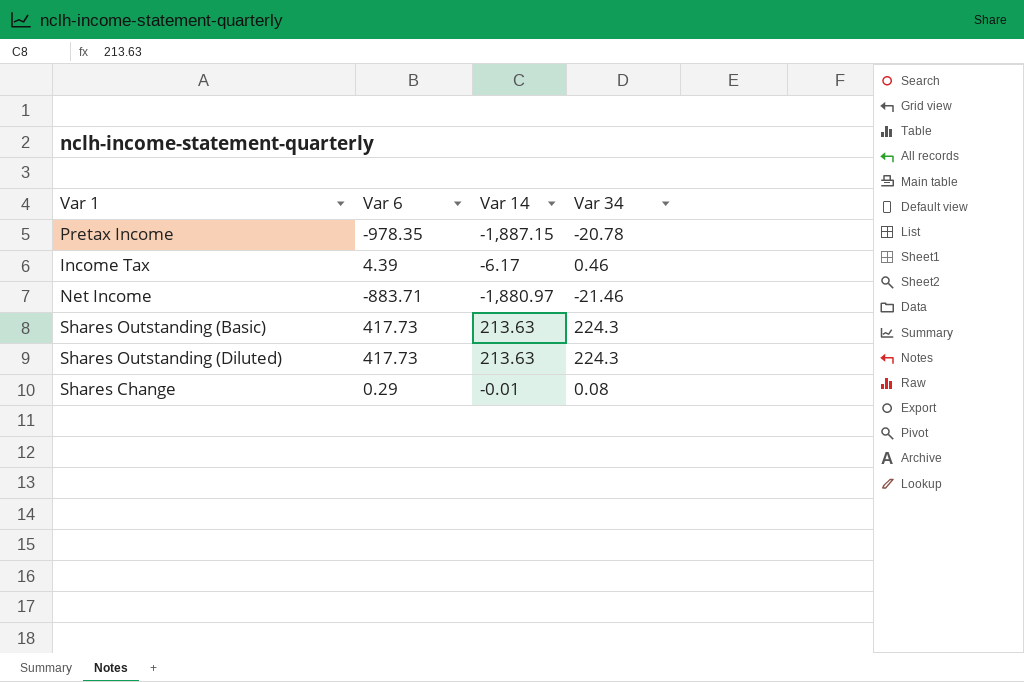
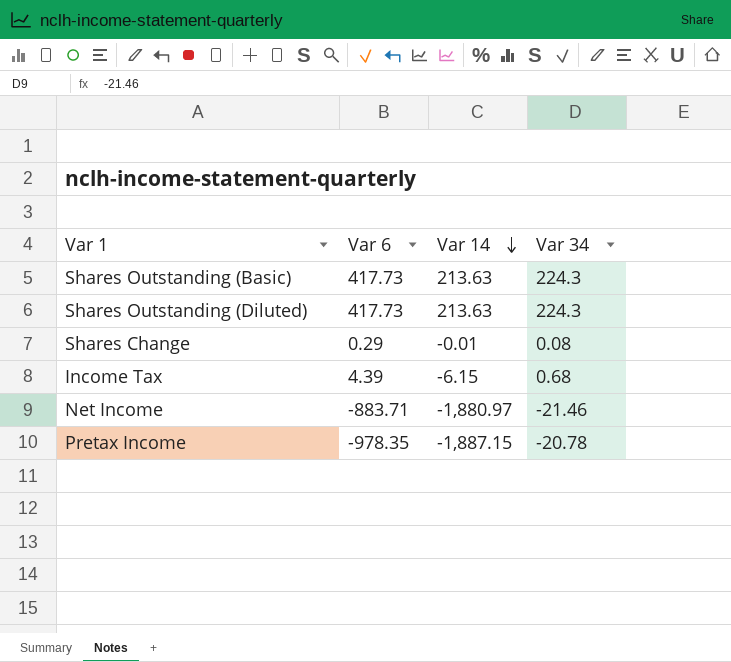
row order: none -> Var 14 descending
Income Tax | Var 14: -6.17 -> -6.15
Income Tax | Var 34: 0.46 -> 0.68

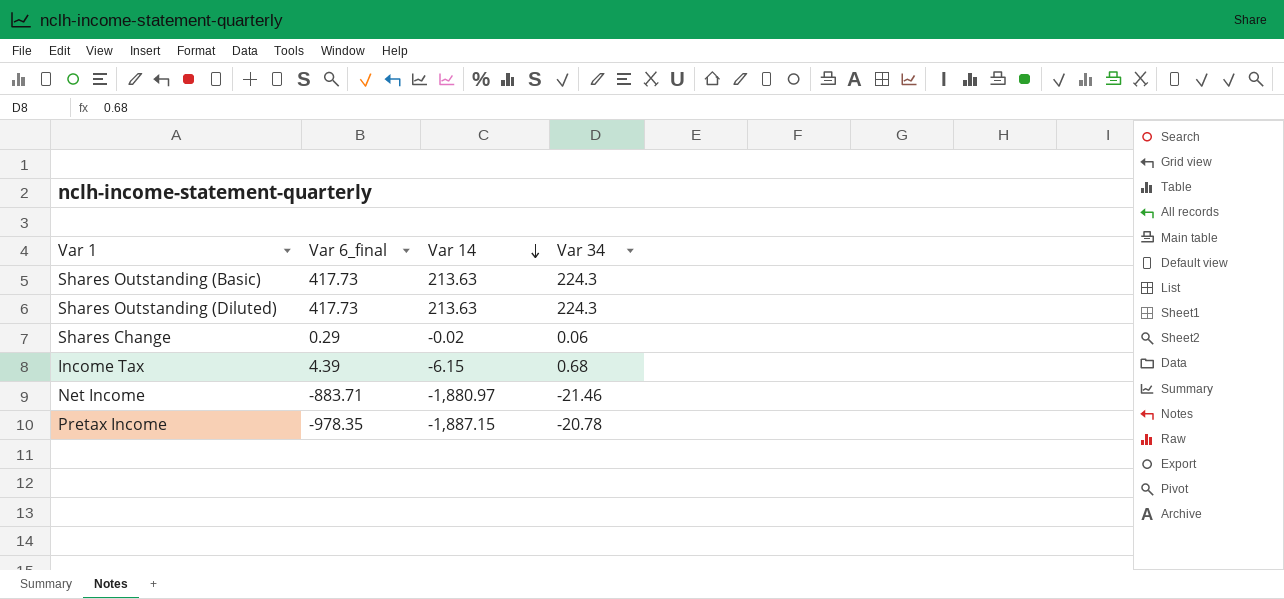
column name: Var 6 -> Var 6_final
Shares Change | Var 14: -0.01 -> -0.02
Shares Change | Var 34: 0.08 -> 0.06

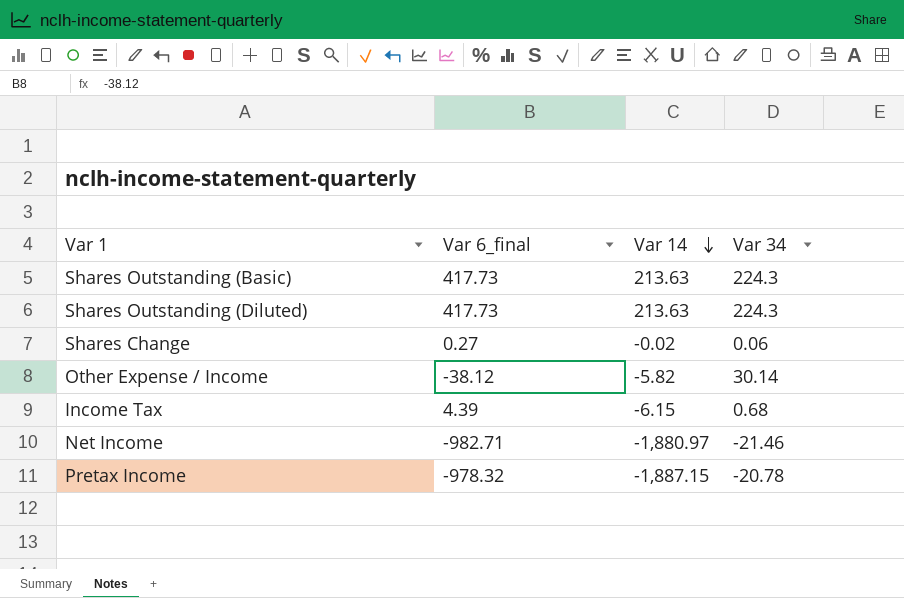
Shares Change | Var 6_final: 0.29 -> 0.27
row Other Expense / Income: none -> -38.12 | -5.82 | 30.14
Net Income | Var 6_final: -883.71 -> -982.71
Pretax Income | Var 6_final: -978.35 -> -978.32

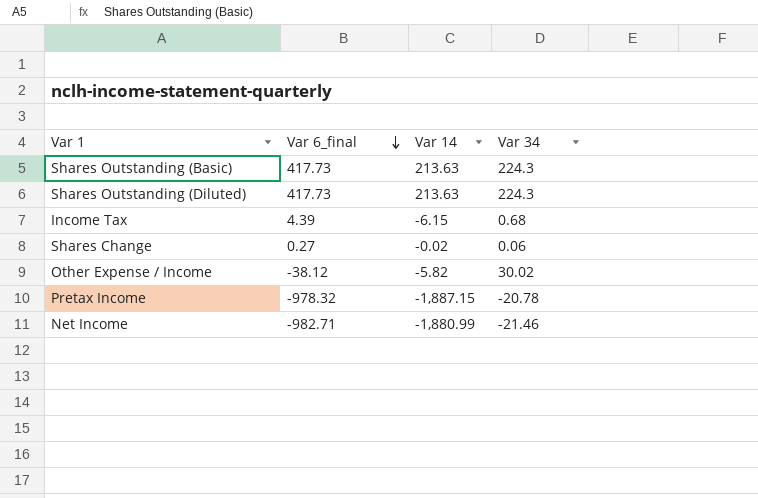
row order: Var 14 descending -> Var 6_final descending
Other Expense / Income | Var 34: 30.14 -> 30.02
Net Income | Var 14: -1,880.97 -> -1,880.99

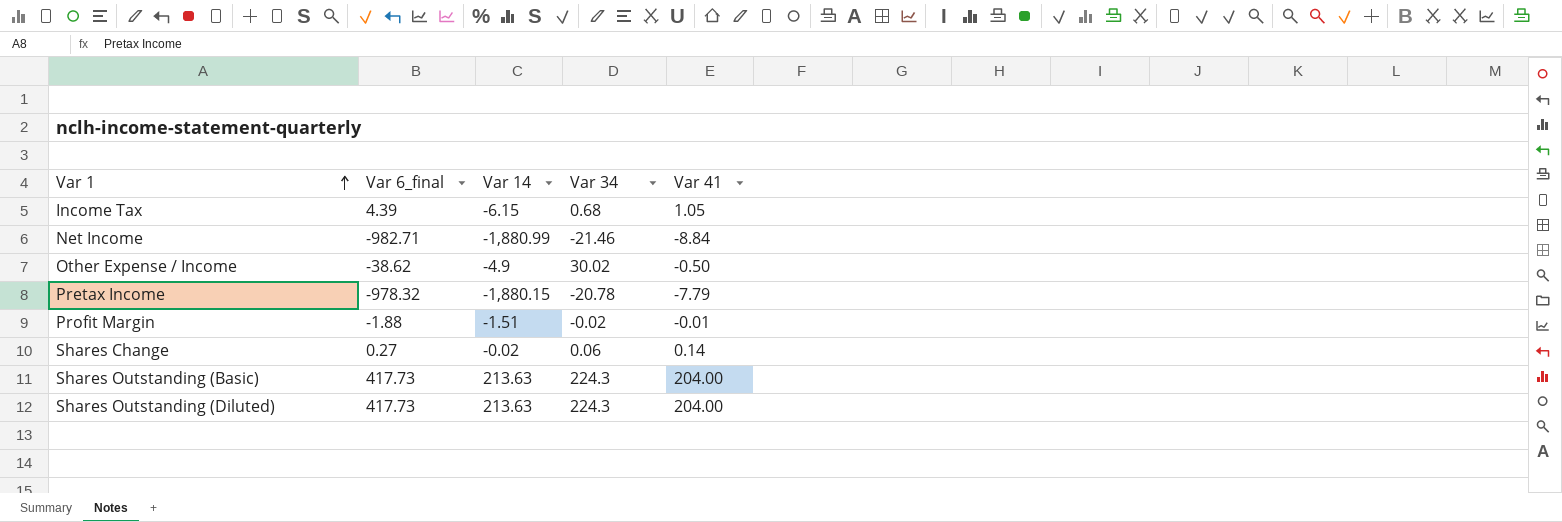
row order: Var 6_final descending -> Var 1 ascending
column Var 41 | position: none -> 5
Other Expense / Income | Var 6_final: -38.12 -> -38.62
Other Expense / Income | Var 14: -5.82 -> -4.9
Pretax Income | Var 14: -1,887.15 -> -1,880.15
row Profit Margin: none -> -1.88 | -1.51 | -0.02 | -0.01

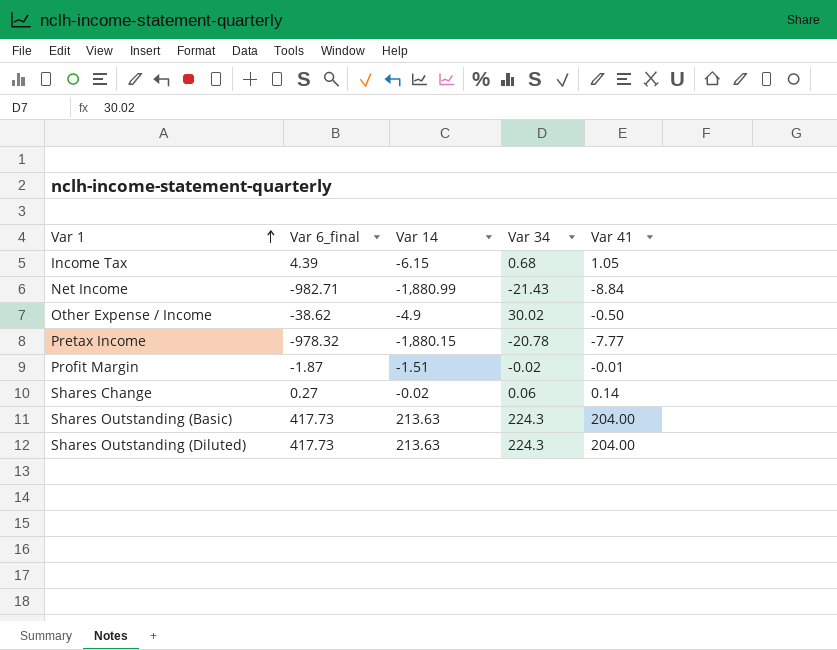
Net Income | Var 34: -21.46 -> -21.43
Pretax Income | Var 41: -7.79 -> -7.77
Profit Margin | Var 6_final: -1.88 -> -1.87

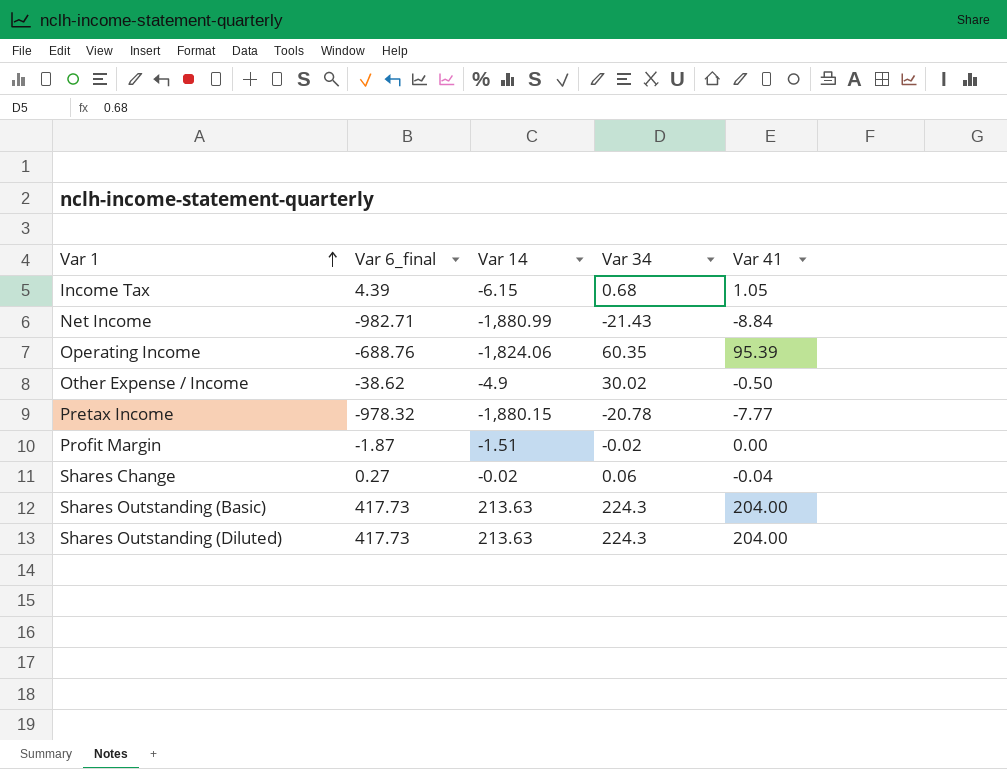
row Operating Income: none -> -688.76 | -1,824.06 | 60.35 | 95.39
Profit Margin | Var 41: -0.01 -> 0.00
Shares Change | Var 41: 0.14 -> -0.04

